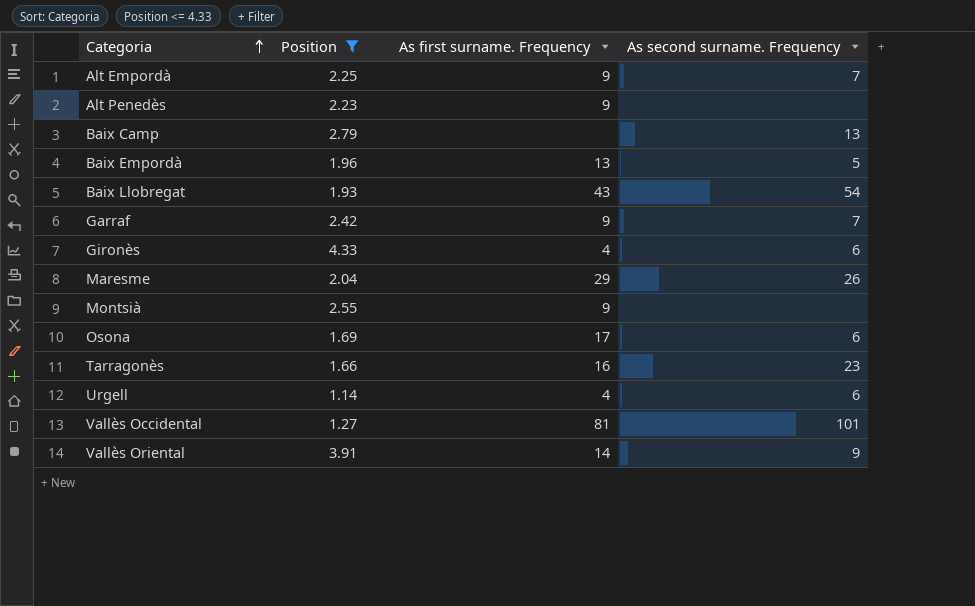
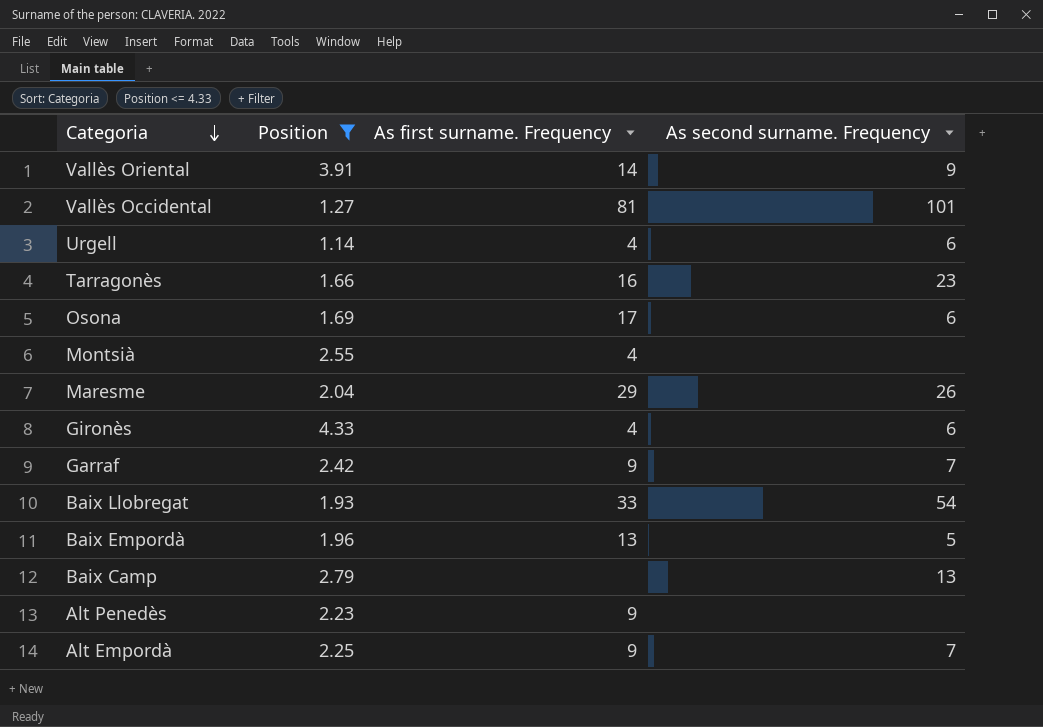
row order: Categoria ascending -> Categoria descending
Montsià | As first surname. Frequency: 9 -> 4
Baix Llobregat | As first surname. Frequency: 43 -> 33

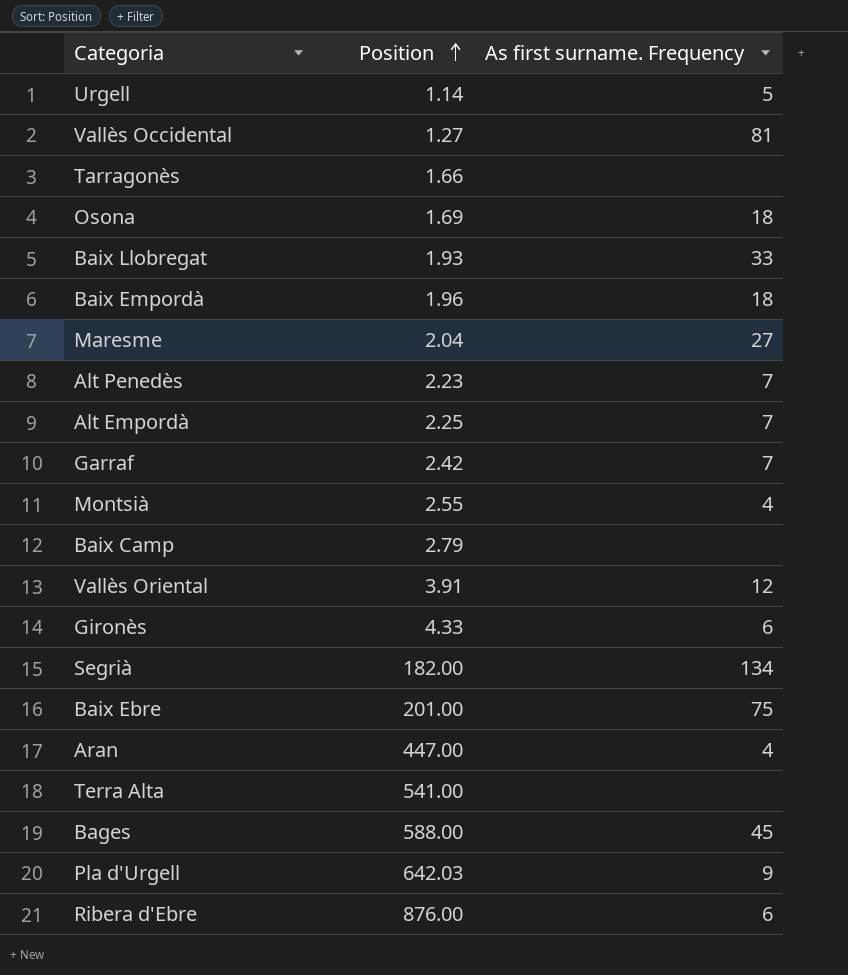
filter: Position <= 4.33 -> none
row order: Categoria descending -> Position ascending
column As second surname. Frequency | position: 4 -> none
Urgell | As first surname. Frequency: 4 -> 5
Tarragonès | As first surname. Frequency: 16 -> none
Osona | As first surname. Frequency: 17 -> 18
Baix Empordà | As first surname. Frequency: 13 -> 18
Maresme | As first surname. Frequency: 29 -> 27
Alt Penedès | As first surname. Frequency: 9 -> 7
Alt Empordà | As first surname. Frequency: 9 -> 7
Garraf | As first surname. Frequency: 9 -> 7
Vallès Oriental | As first surname. Frequency: 14 -> 12
Gironès | As first surname. Frequency: 4 -> 6

